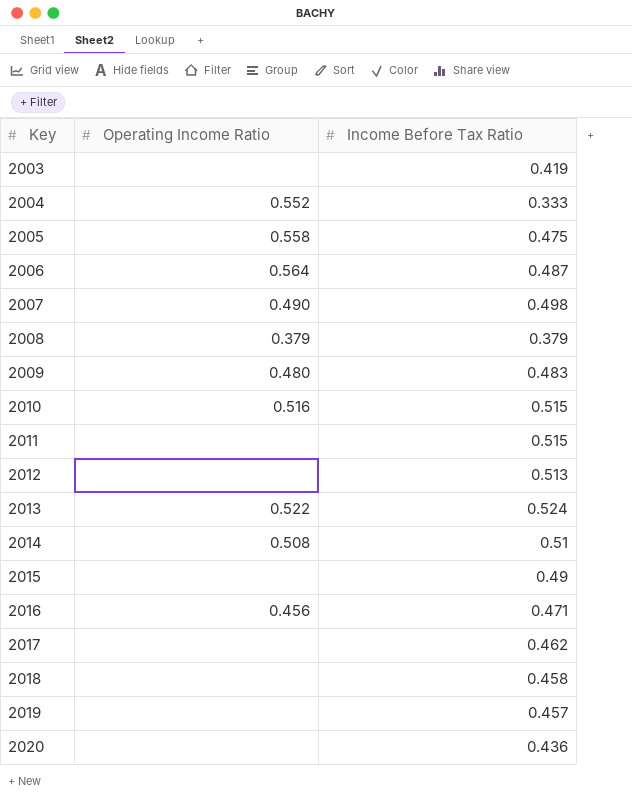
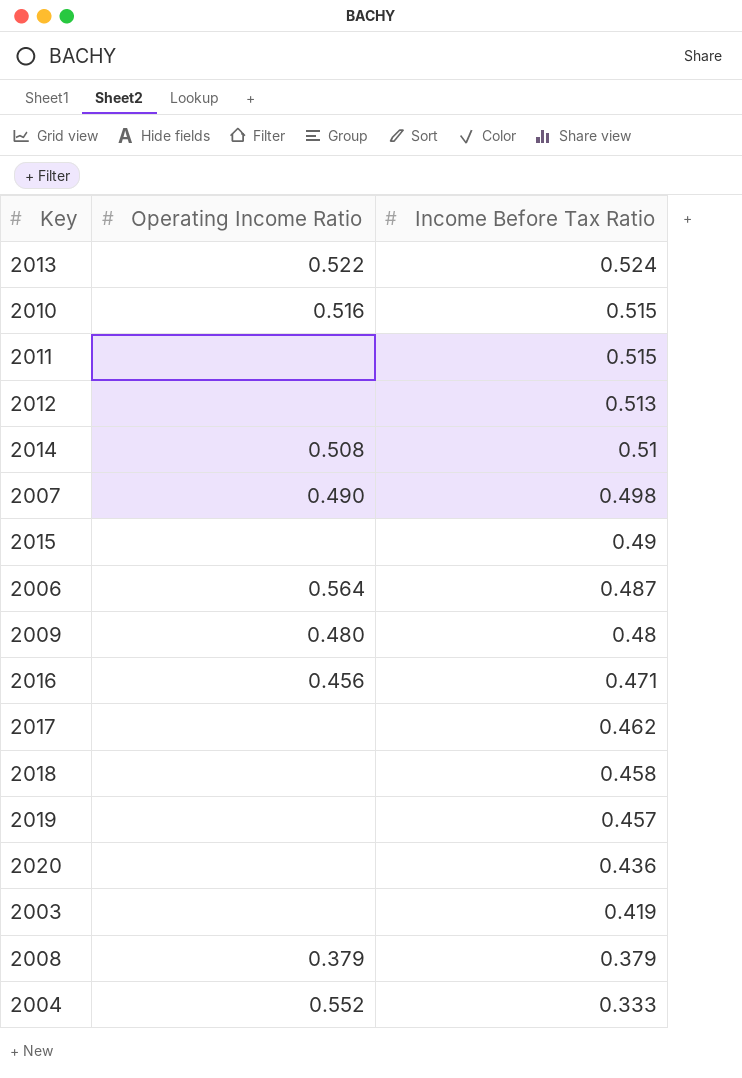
row order: Key ascending -> Income Before Tax Ratio descending
row 2005: 0.558 | 0.475 -> none
2009 | Income Before Tax Ratio: 0.483 -> 0.48

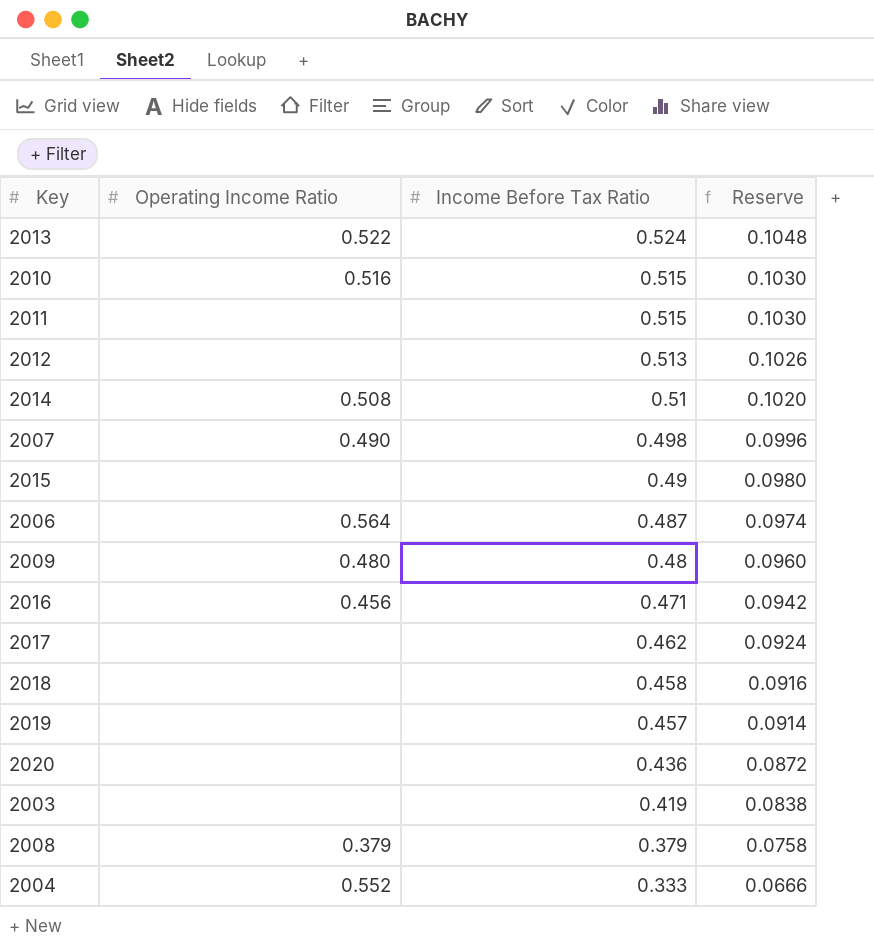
column Reserve | formula: none -> [Income Before Tax Ratio] * 0.2

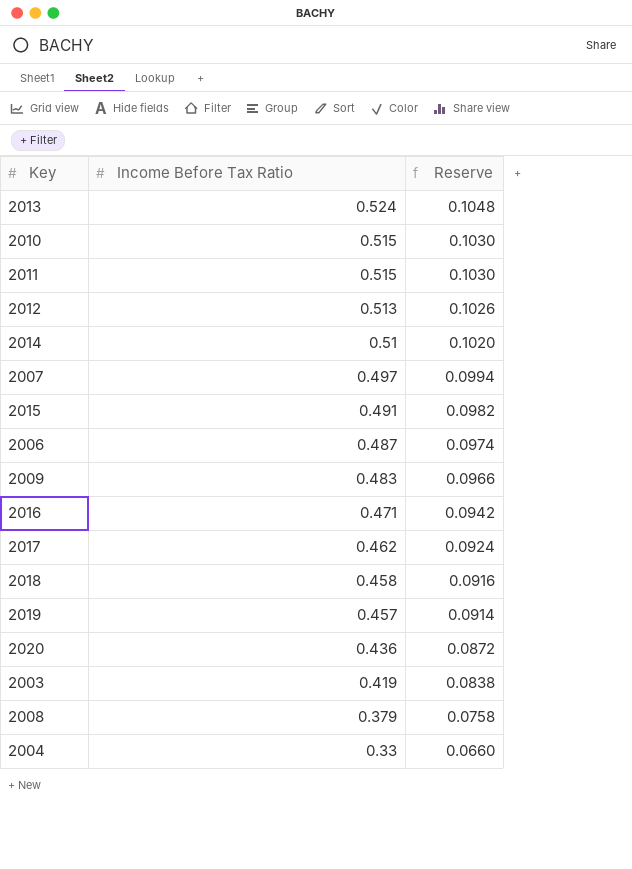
column Operating Income Ratio | position: 2 -> none
2007 | Income Before Tax Ratio: 0.498 -> 0.497
2007 | Reserve: 0.0996 -> 0.0994
2015 | Income Before Tax Ratio: 0.49 -> 0.491
2015 | Reserve: 0.0980 -> 0.0982
2009 | Income Before Tax Ratio: 0.48 -> 0.483
2009 | Reserve: 0.0960 -> 0.0966
2004 | Income Before Tax Ratio: 0.333 -> 0.33
2004 | Reserve: 0.0666 -> 0.0660

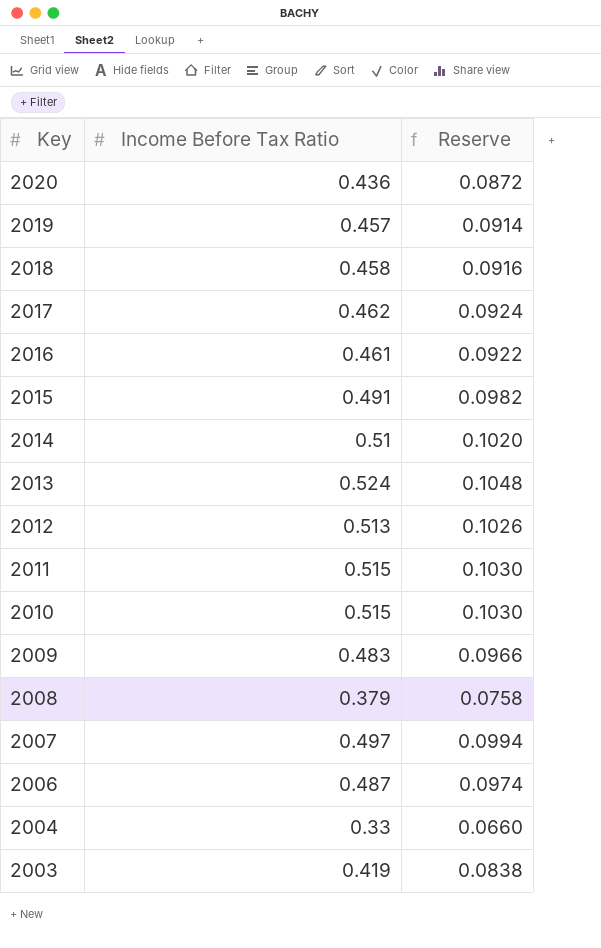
row order: Income Before Tax Ratio descending -> Key descending
2016 | Income Before Tax Ratio: 0.471 -> 0.461
2016 | Reserve: 0.0942 -> 0.0922

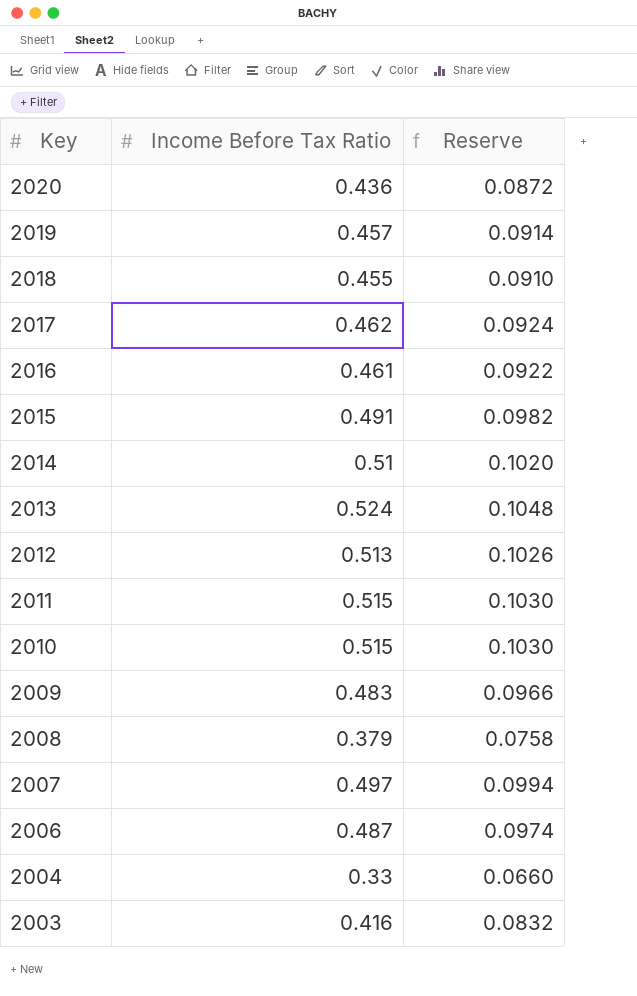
2018 | Income Before Tax Ratio: 0.458 -> 0.455
2018 | Reserve: 0.0916 -> 0.0910
2003 | Income Before Tax Ratio: 0.419 -> 0.416
2003 | Reserve: 0.0838 -> 0.0832

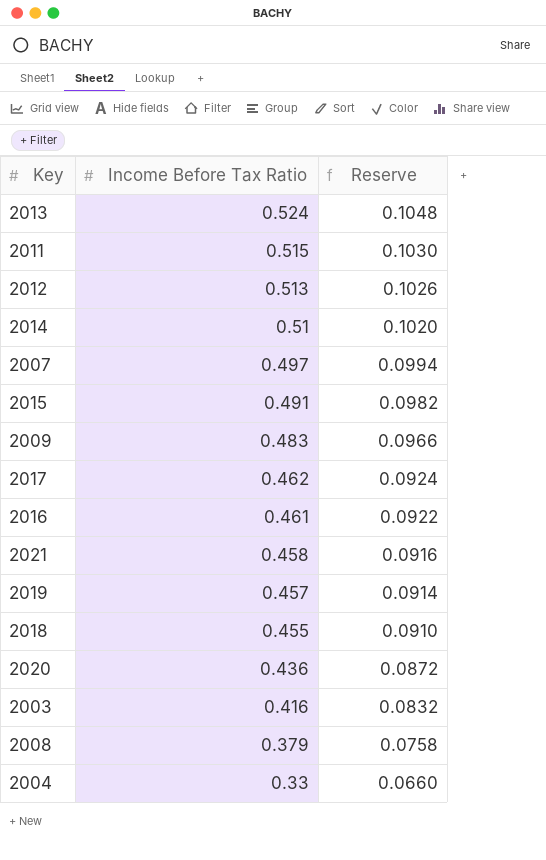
row order: Key descending -> Income Before Tax Ratio descending
row 2010: 0.515 | 0.1030 -> none
row 2006: 0.487 | 0.0974 -> none
row 2021: none -> 0.458 | 0.0916

